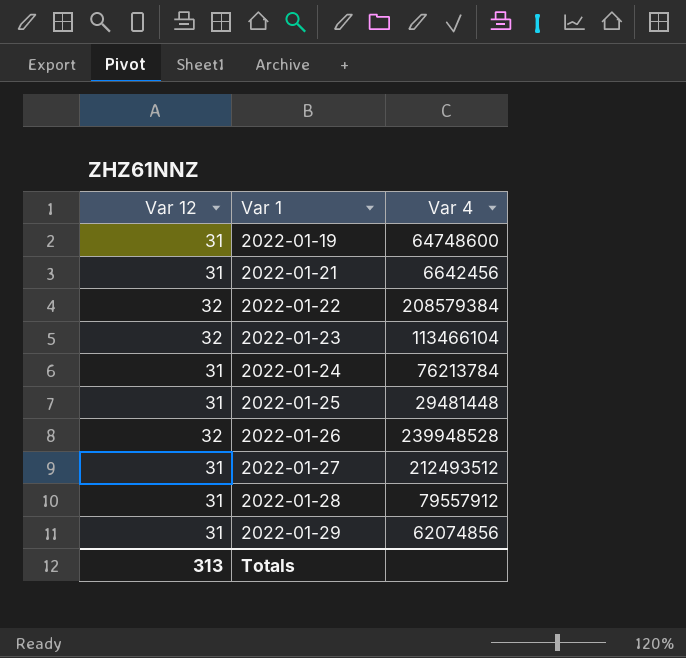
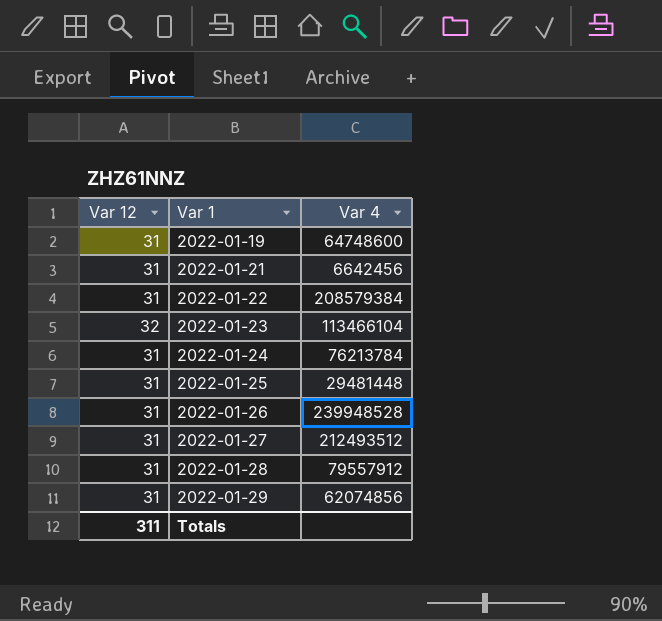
2022-01-22 | Var 12: 32 -> 31
2022-01-26 | Var 12: 32 -> 31
Totals | Var 12: 313 -> 311

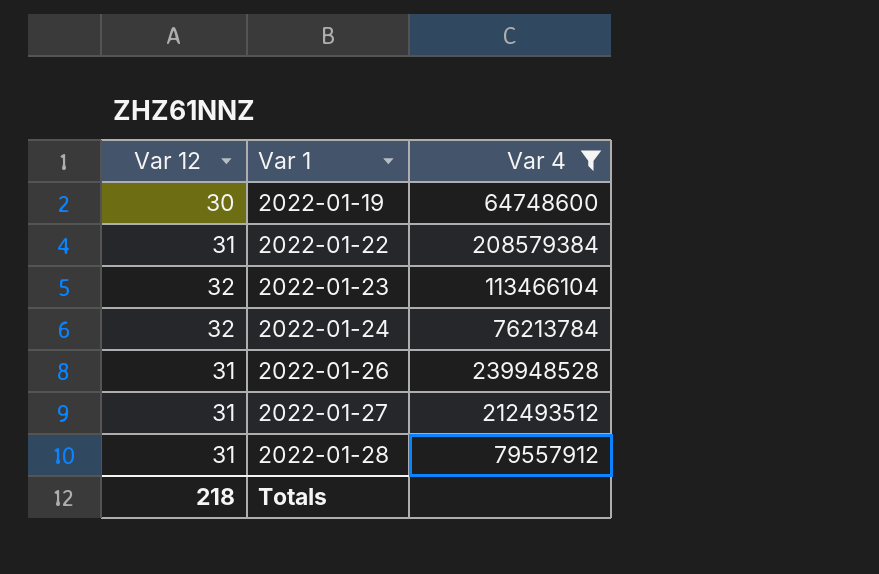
filter: none -> Var 4 >= 64748600
2022-01-19 | Var 12: 31 -> 30
2022-01-24 | Var 12: 31 -> 32
Totals | Var 12: 311 -> 218

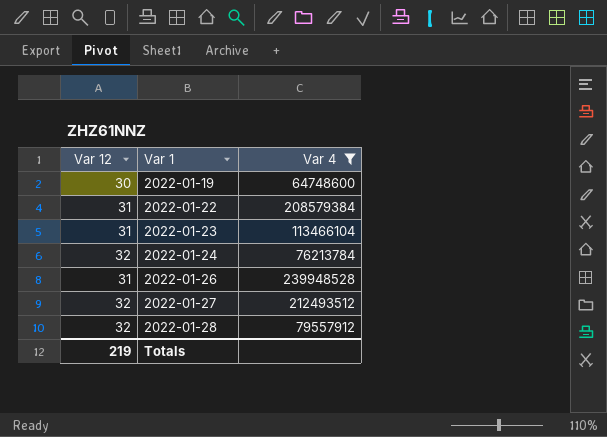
2022-01-23 | Var 12: 32 -> 31
2022-01-27 | Var 12: 31 -> 32
2022-01-28 | Var 12: 31 -> 32
Totals | Var 12: 218 -> 219

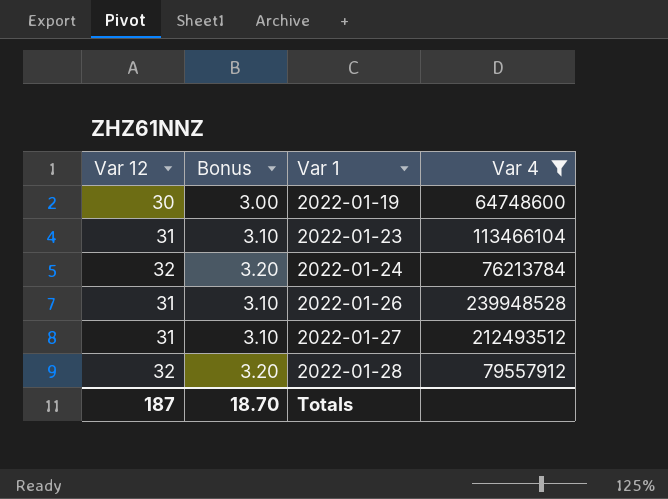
column Bonus | formula: none -> [Var 12] * 0.1
row 2022-01-22: 31 | 208579384 -> none
2022-01-27 | Var 12: 32 -> 31
Totals | Var 12: 219 -> 187

